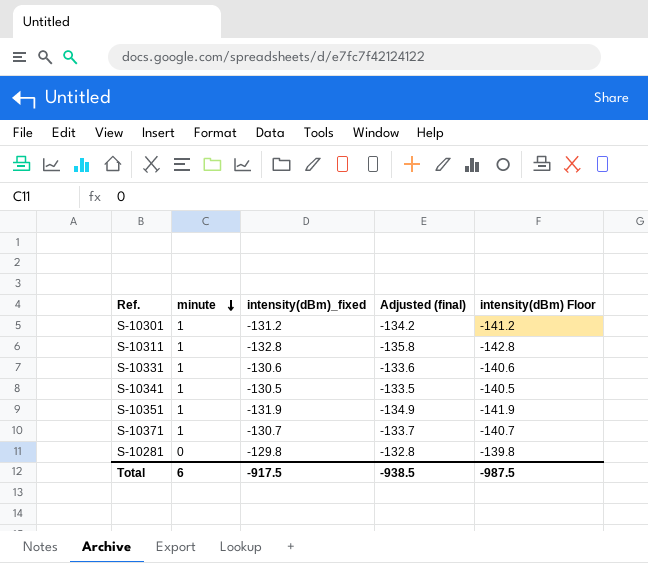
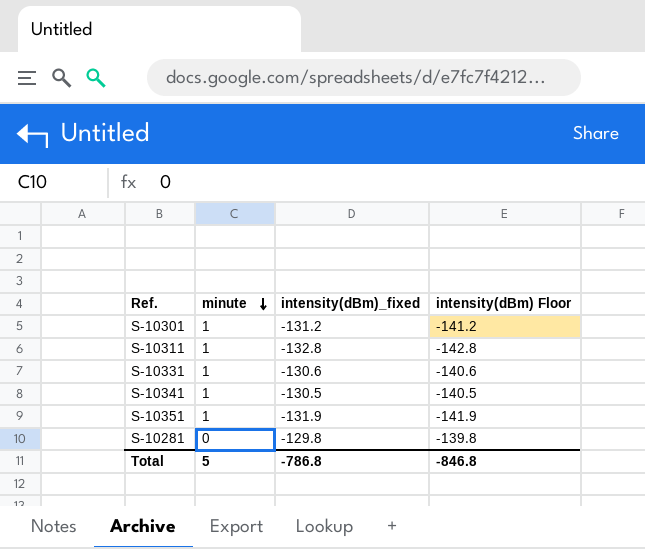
column Adjusted (final) | formula: [intensity(dBm)_fixed] - 3 -> none
row S-10371: 1 | -130.7 | -133.7 | -140.7 -> none
Total | minute: 6 -> 5
Total | intensity(dBm)_fixed: -917.5 -> -786.8
Total | intensity(dBm) Floor: -987.5 -> -846.8

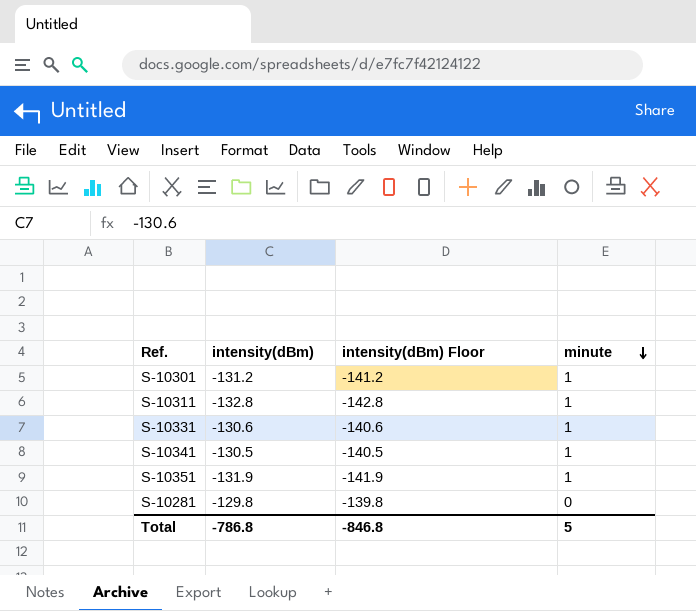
column name: intensity(dBm)_fixed -> intensity(dBm)
column minute | position: 2 -> 4

